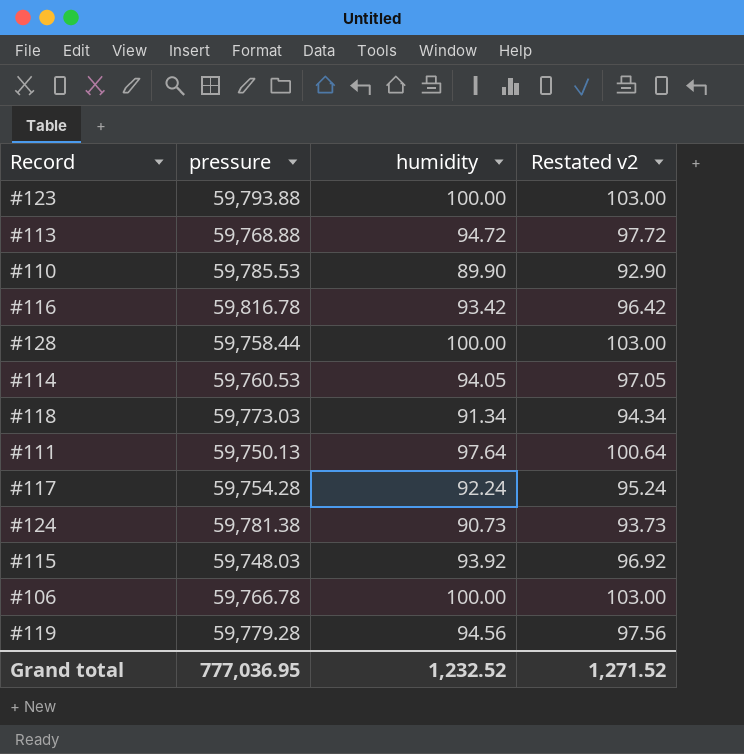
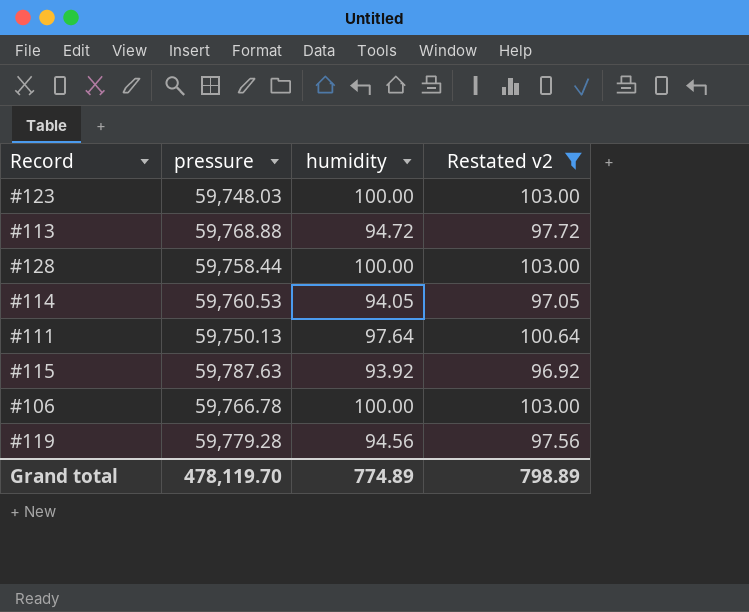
filter: none -> Restated v2 >= 96.92
#123 | pressure: 59,793.88 -> 59,748.03
#115 | pressure: 59,748.03 -> 59,787.63
Grand total | pressure: 777,036.95 -> 478,119.70
Grand total | humidity: 1,232.52 -> 774.89
Grand total | Restated v2: 1,271.52 -> 798.89

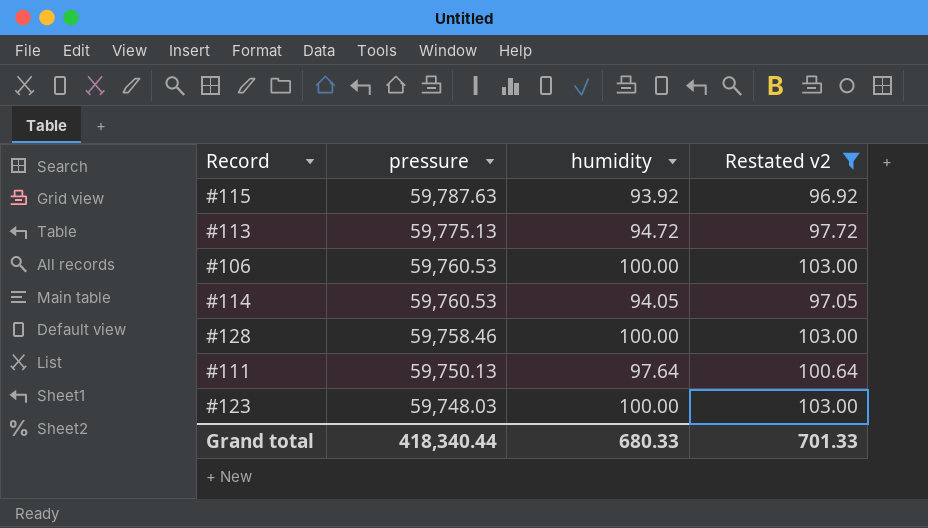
row order: none -> pressure descending
row #119: 59,779.28 | 94.56 | 97.56 -> none
#113 | pressure: 59,768.88 -> 59,775.13
#106 | pressure: 59,766.78 -> 59,760.53
#128 | pressure: 59,758.44 -> 59,758.46
Grand total | pressure: 478,119.70 -> 418,340.44
Grand total | humidity: 774.89 -> 680.33
Grand total | Restated v2: 798.89 -> 701.33

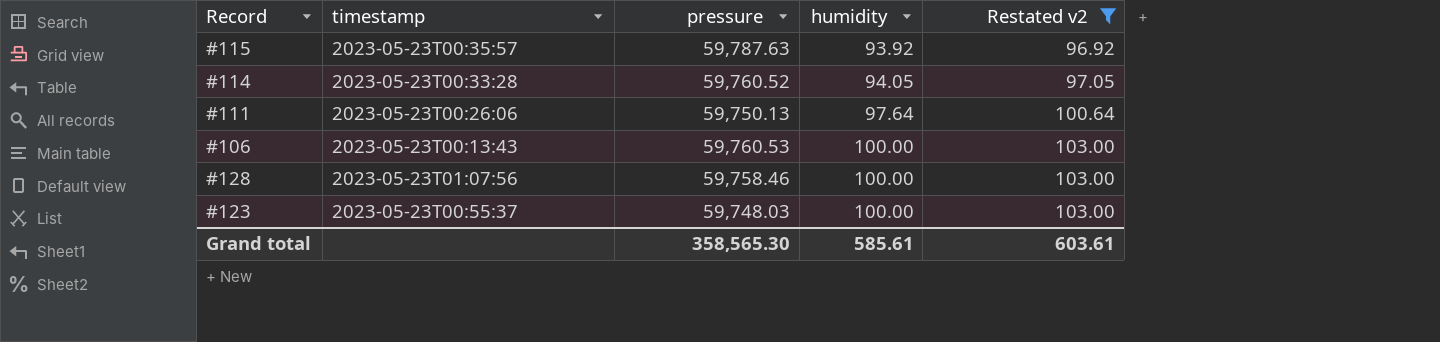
row order: pressure descending -> humidity ascending
column timestamp | position: none -> 2
row #113: 59,775.13 | 94.72 | 97.72 -> none
#114 | pressure: 59,760.53 -> 59,760.52
Grand total | pressure: 418,340.44 -> 358,565.30
Grand total | humidity: 680.33 -> 585.61
Grand total | Restated v2: 701.33 -> 603.61

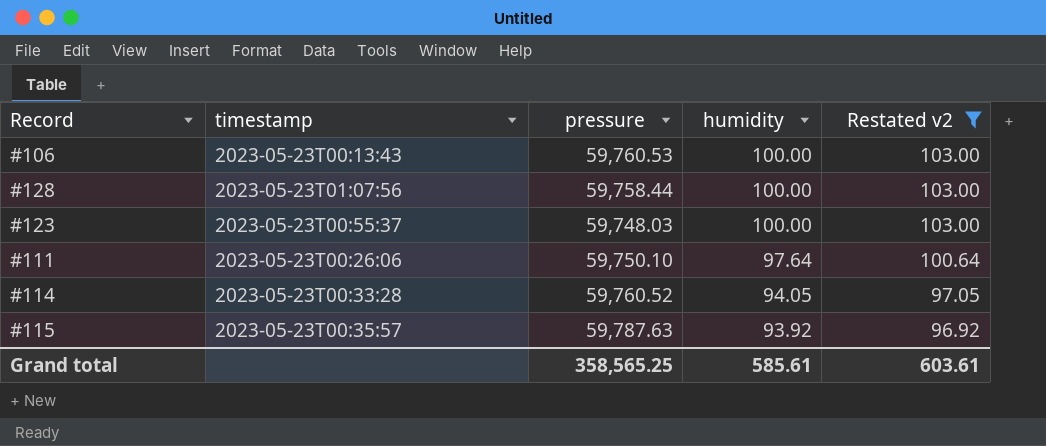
row order: humidity ascending -> humidity descending
#128 | pressure: 59,758.46 -> 59,758.44
#111 | pressure: 59,750.13 -> 59,750.10
Grand total | pressure: 358,565.30 -> 358,565.25

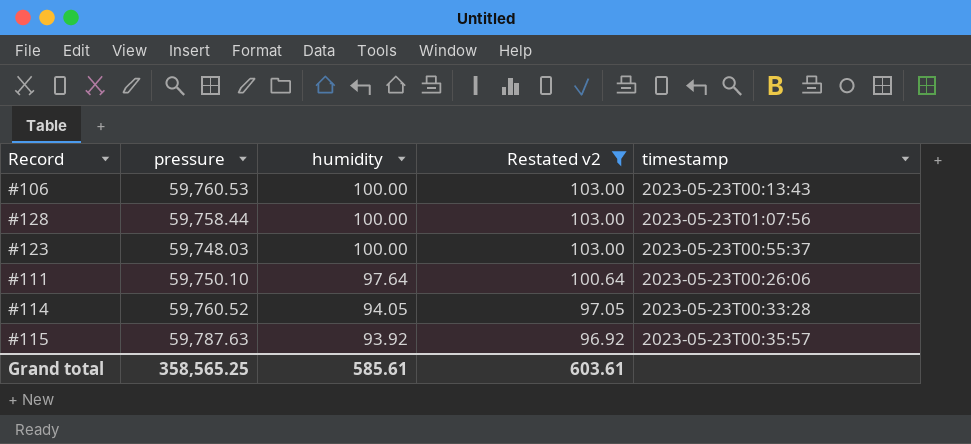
column timestamp | position: 2 -> 5

